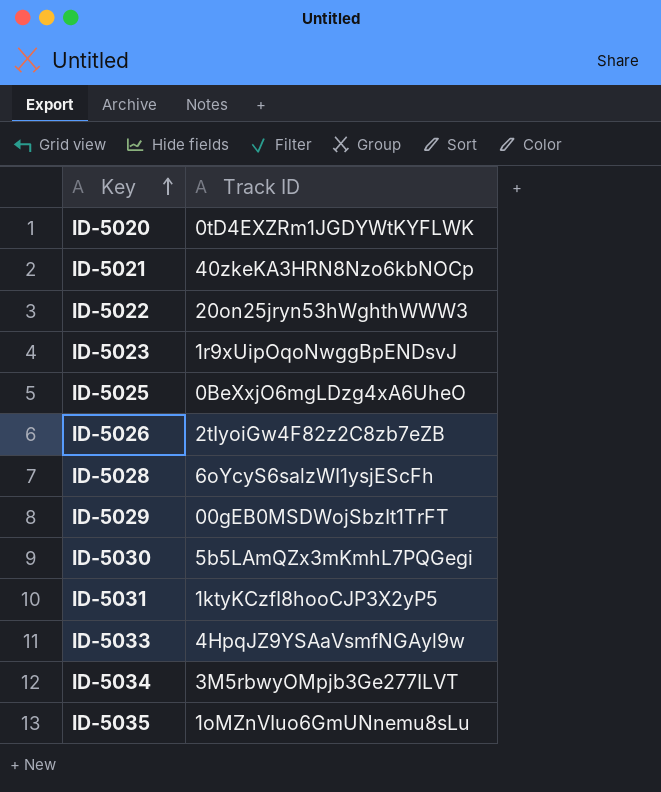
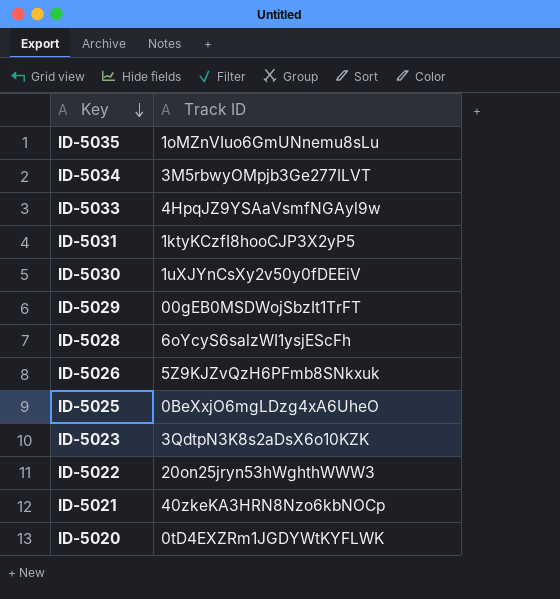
row order: Key ascending -> Key descending
ID-5030 | Track ID: 5b5LAmQZx3mKmhL7PQGegi -> 1uXJYnCsXy2v50y0fDEEiV
ID-5026 | Track ID: 2tIyoiGw4F82z2C8zb7eZB -> 5Z9KJZvQzH6PFmb8SNkxuk
ID-5023 | Track ID: 1r9xUipOqoNwggBpENDsvJ -> 3QdtpN3K8s2aDsX6o10KZK

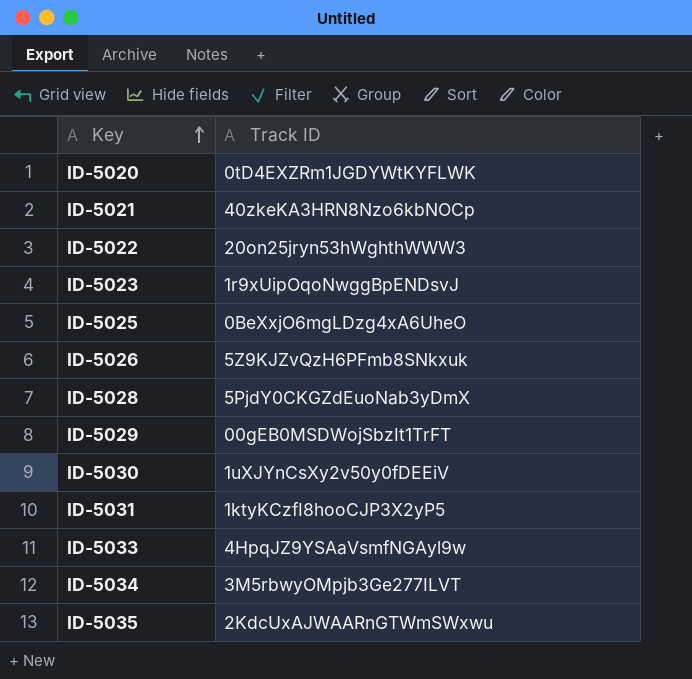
row order: Key descending -> Key ascending
ID-5023 | Track ID: 3QdtpN3K8s2aDsX6o10KZK -> 1r9xUipOqoNwggBpENDsvJ
ID-5028 | Track ID: 6oYcyS6salzWI1ysjEScFh -> 5PjdY0CKGZdEuoNab3yDmX
ID-5035 | Track ID: 1oMZnVIuo6GmUNnemu8sLu -> 2KdcUxAJWAARnGTWmSWxwu

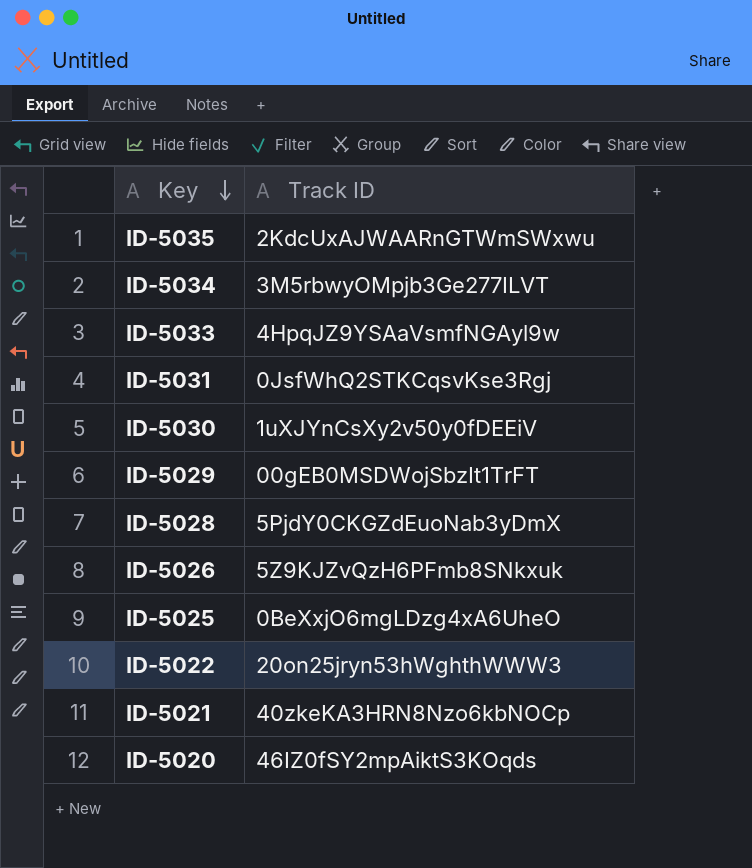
row order: Key ascending -> Key descending
row ID-5023: 1r9xUipOqoNwggBpENDsvJ -> none
ID-5031 | Track ID: 1ktyKCzfI8hooCJP3X2yP5 -> 0JsfWhQ2STKCqsvKse3Rgj
ID-5020 | Track ID: 0tD4EXZRm1JGDYWtKYFLWK -> 46IZ0fSY2mpAiktS3KOqds

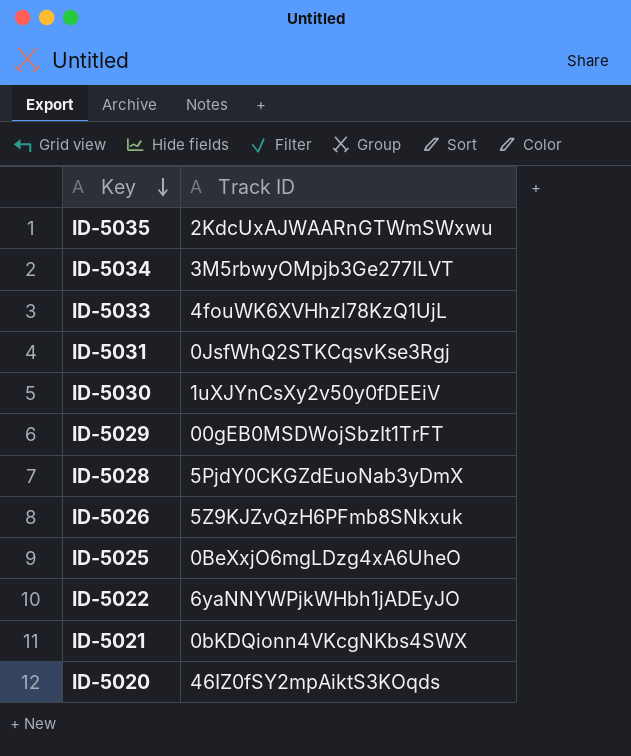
ID-5033 | Track ID: 4HpqJZ9YSAaVsmfNGAyl9w -> 4fouWK6XVHhzl78KzQ1UjL
ID-5022 | Track ID: 20on25jryn53hWghthWWW3 -> 6yaNNYWPjkWHbh1jADEyJO
ID-5021 | Track ID: 40zkeKA3HRN8Nzo6kbNOCp -> 0bKDQionn4VKcgNKbs4SWX

